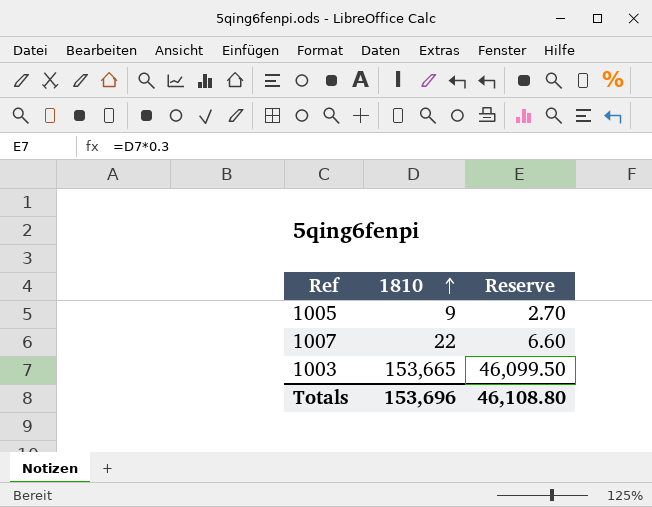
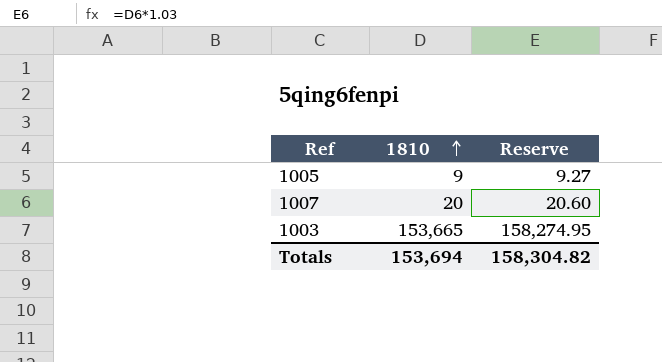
column Reserve | formula: [1810] * 0.3 -> [1810] * 1.03
1007 | 1810: 22 -> 20
Totals | 1810: 153,696 -> 153,694
Totals | Reserve: 46,108.80 -> 158,304.82

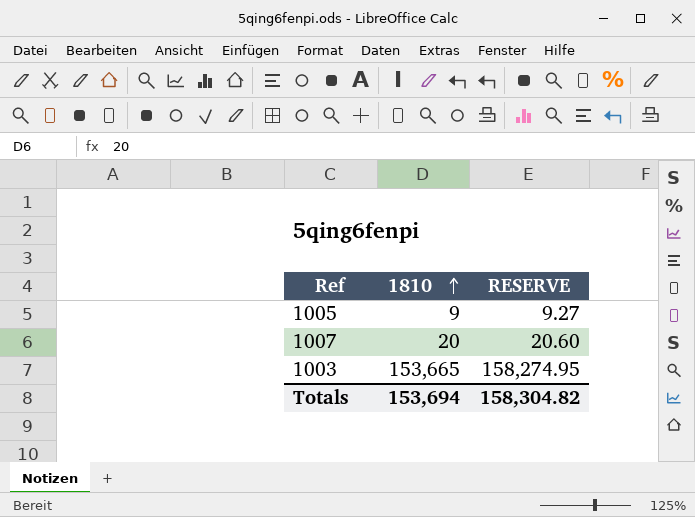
column name: Reserve -> RESERVE

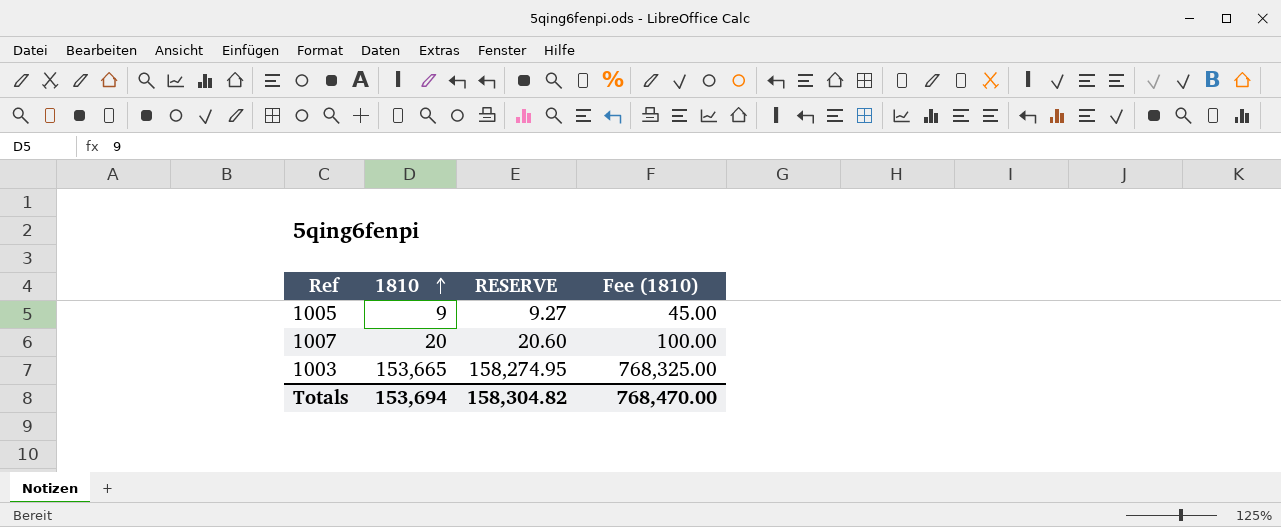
column Fee (1810) | formula: none -> [1810] * 5

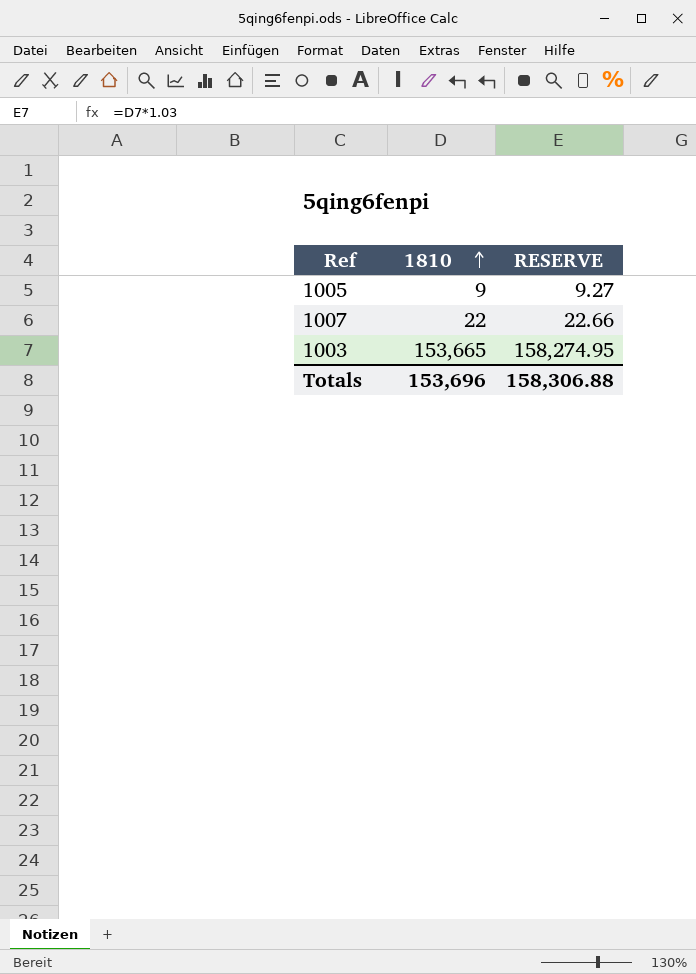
column Fee (1810) | formula: [1810] * 5 -> none
1007 | 1810: 20 -> 22
1007 | RESERVE: 20.60 -> 22.66
Totals | 1810: 153,694 -> 153,696
Totals | RESERVE: 158,304.82 -> 158,306.88

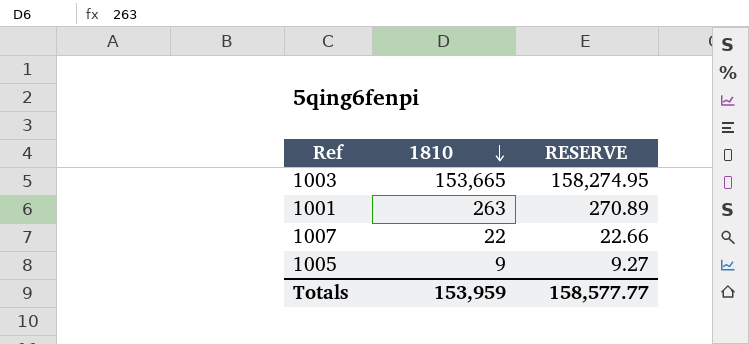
row order: 1810 ascending -> 1810 descending
row 1001: none -> 263 | 270.89
Totals | 1810: 153,696 -> 153,959
Totals | RESERVE: 158,306.88 -> 158,577.77

